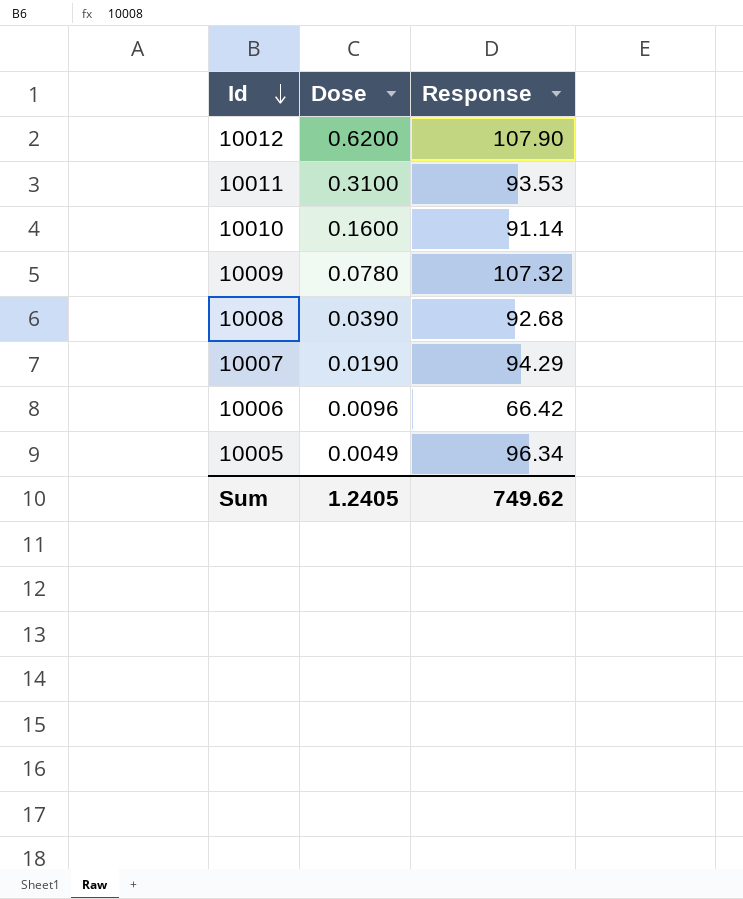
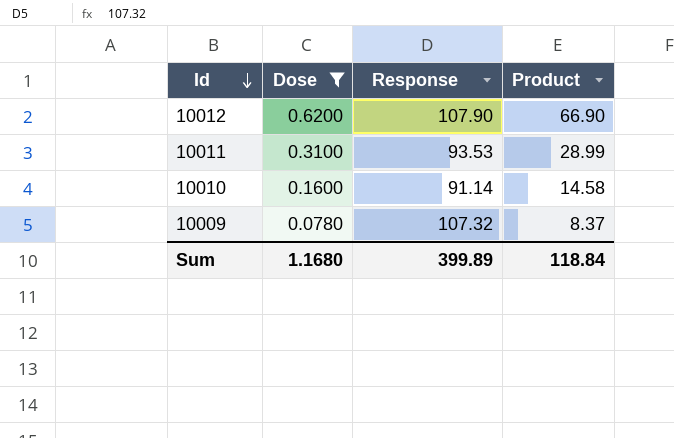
filter: none -> Dose >= 0.0780
column Product | formula: none -> [Dose] * [Response]
Sum | Dose: 1.2405 -> 1.1680
Sum | Response: 749.62 -> 399.89

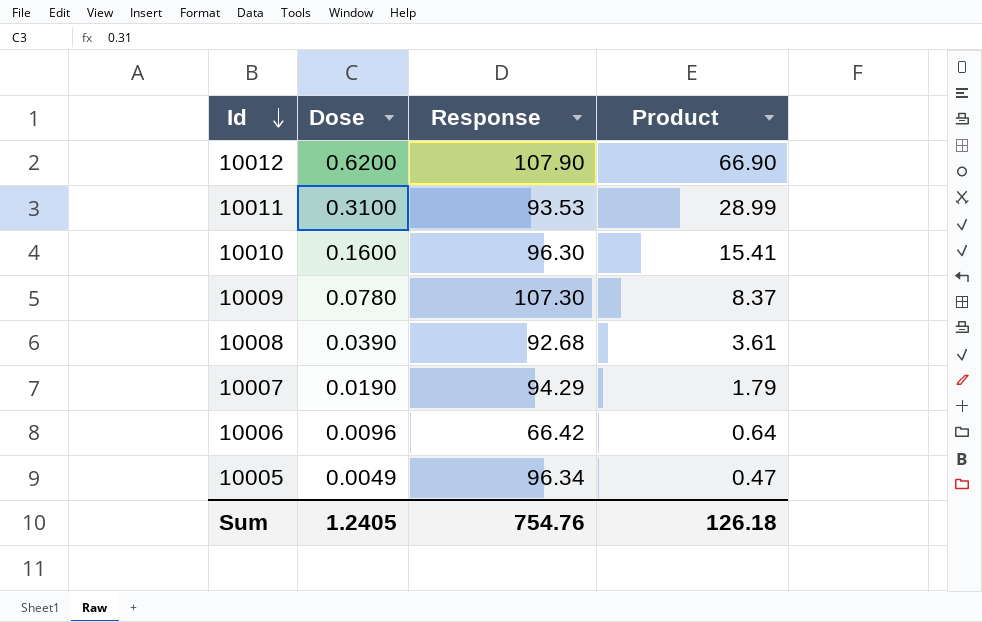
filter: Dose >= 0.0780 -> none
10010 | Response: 91.14 -> 96.30
10010 | Product: 14.58 -> 15.41
10009 | Response: 107.32 -> 107.30
Sum | Dose: 1.1680 -> 1.2405
Sum | Response: 399.89 -> 754.76
Sum | Product: 118.84 -> 126.18

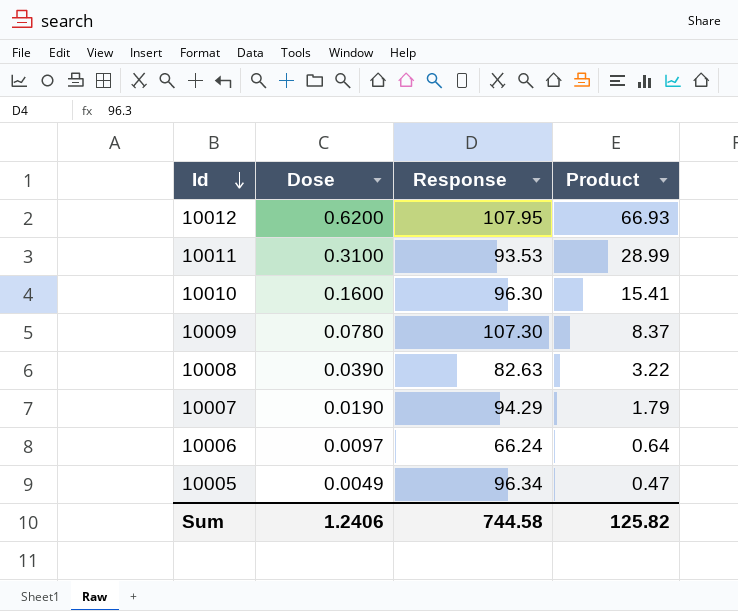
10012 | Response: 107.90 -> 107.95
10012 | Product: 66.90 -> 66.93
10008 | Response: 92.68 -> 82.63
10008 | Product: 3.61 -> 3.22
10006 | Dose: 0.0096 -> 0.0097
10006 | Response: 66.42 -> 66.24
Sum | Dose: 1.2405 -> 1.2406
Sum | Response: 754.76 -> 744.58
Sum | Product: 126.18 -> 125.82

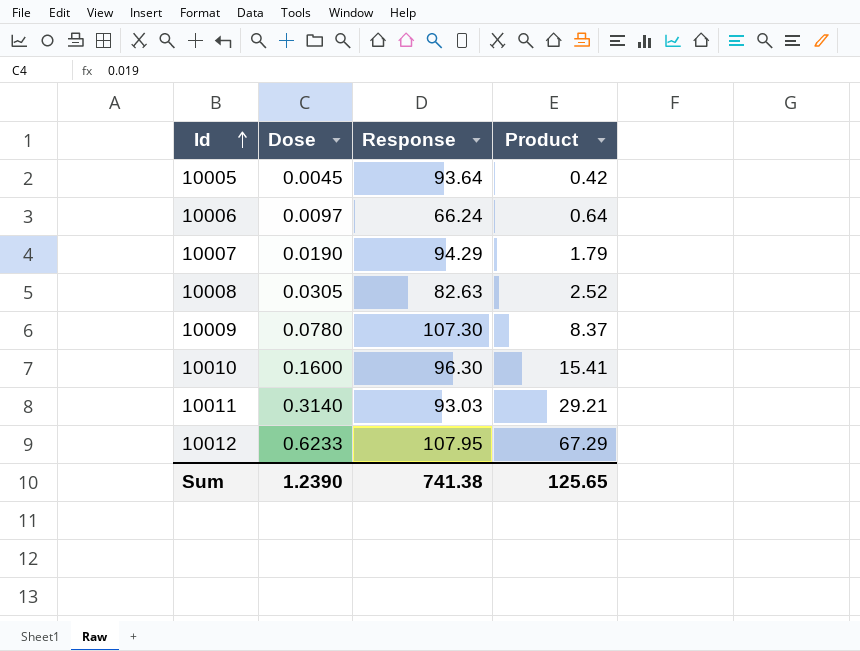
row order: Id descending -> Id ascending
10005 | Dose: 0.0049 -> 0.0045
10005 | Response: 96.34 -> 93.64
10005 | Product: 0.47 -> 0.42
10008 | Dose: 0.0390 -> 0.0305
10008 | Product: 3.22 -> 2.52
10011 | Dose: 0.3100 -> 0.3140
10011 | Response: 93.53 -> 93.03
10011 | Product: 28.99 -> 29.21
10012 | Dose: 0.6200 -> 0.6233
10012 | Product: 66.93 -> 67.29
Sum | Dose: 1.2406 -> 1.2390
Sum | Response: 744.58 -> 741.38
Sum | Product: 125.82 -> 125.65

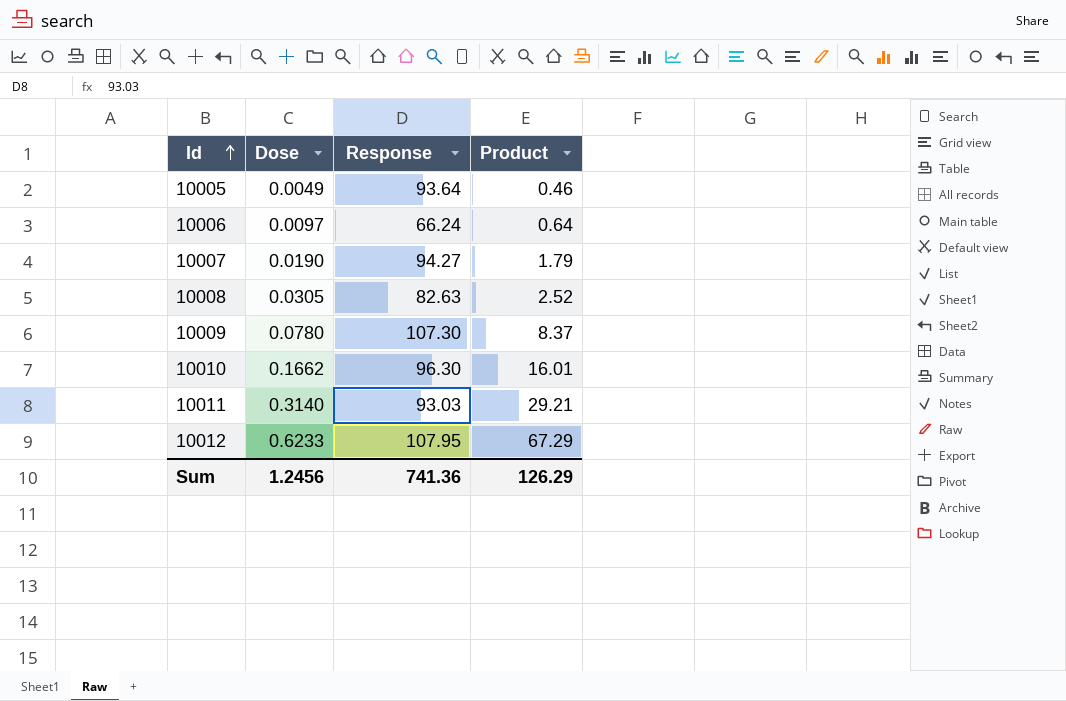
10005 | Dose: 0.0045 -> 0.0049
10005 | Product: 0.42 -> 0.46
10007 | Response: 94.29 -> 94.27
10010 | Dose: 0.1600 -> 0.1662
10010 | Product: 15.41 -> 16.01
Sum | Dose: 1.2390 -> 1.2456
Sum | Response: 741.38 -> 741.36
Sum | Product: 125.65 -> 126.29

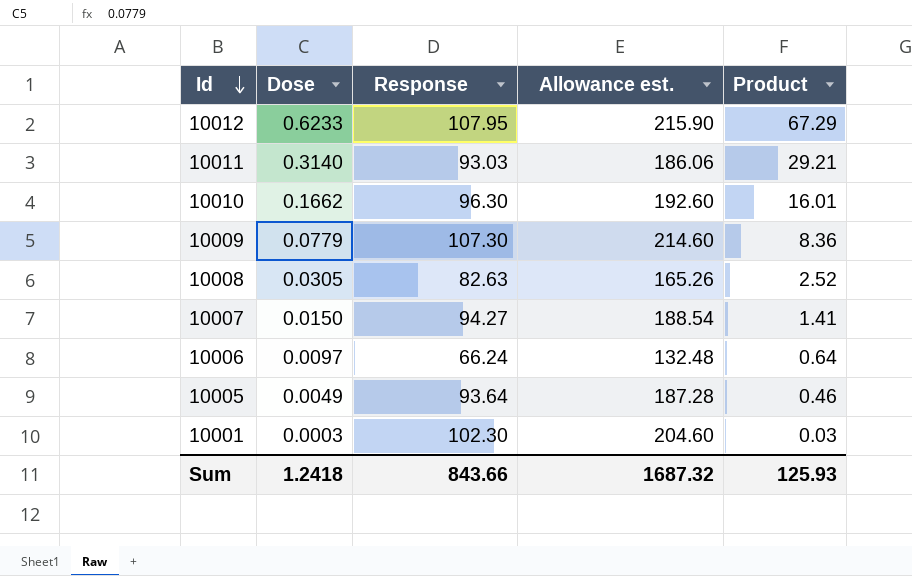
row order: Id ascending -> Id descending
column Allowance est. | formula: none -> [Response] * 2
10009 | Dose: 0.0780 -> 0.0779
10009 | Product: 8.37 -> 8.36
10007 | Dose: 0.0190 -> 0.0150
10007 | Product: 1.79 -> 1.41
row 10001: none -> 0.0003 | 102.30 | 204.60 | 0.03
Sum | Dose: 1.2456 -> 1.2418
Sum | Response: 741.36 -> 843.66
Sum | Product: 126.29 -> 125.93

